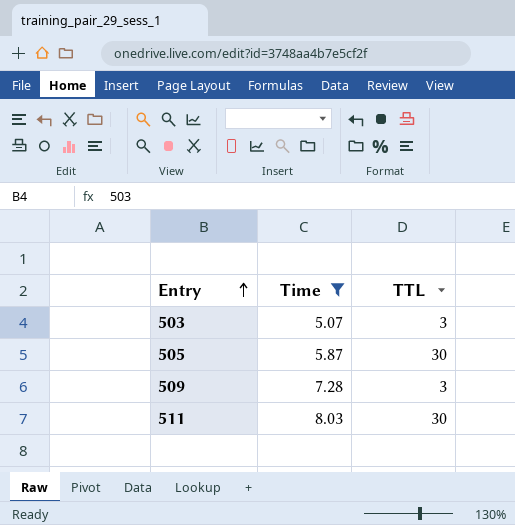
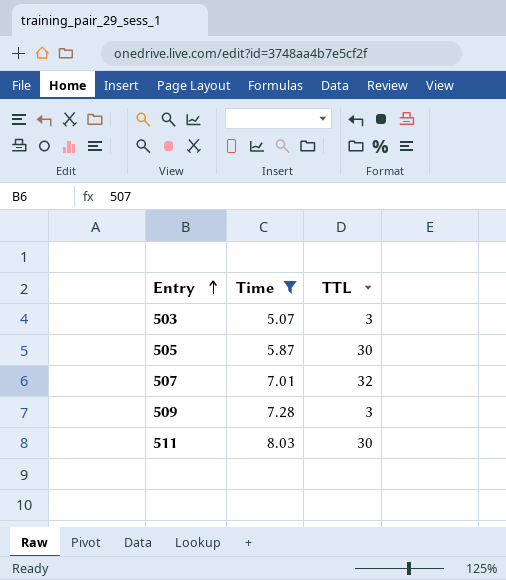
row 507: none -> 7.01 | 32

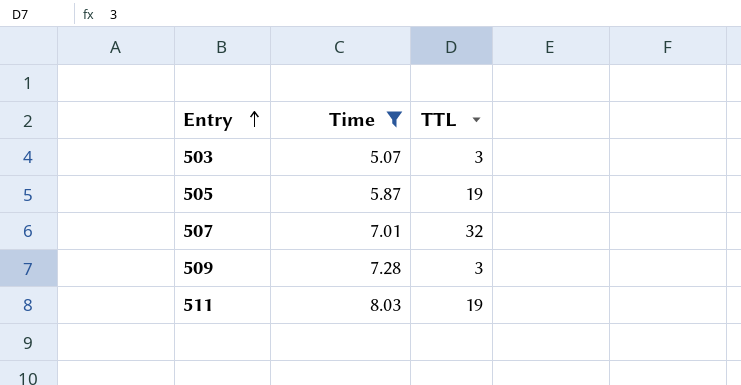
505 | TTL: 30 -> 19
511 | TTL: 30 -> 19

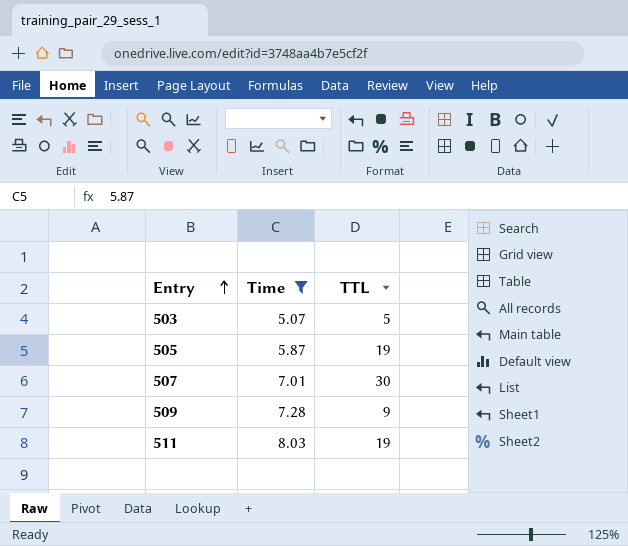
503 | TTL: 3 -> 5
507 | TTL: 32 -> 30
509 | TTL: 3 -> 9

